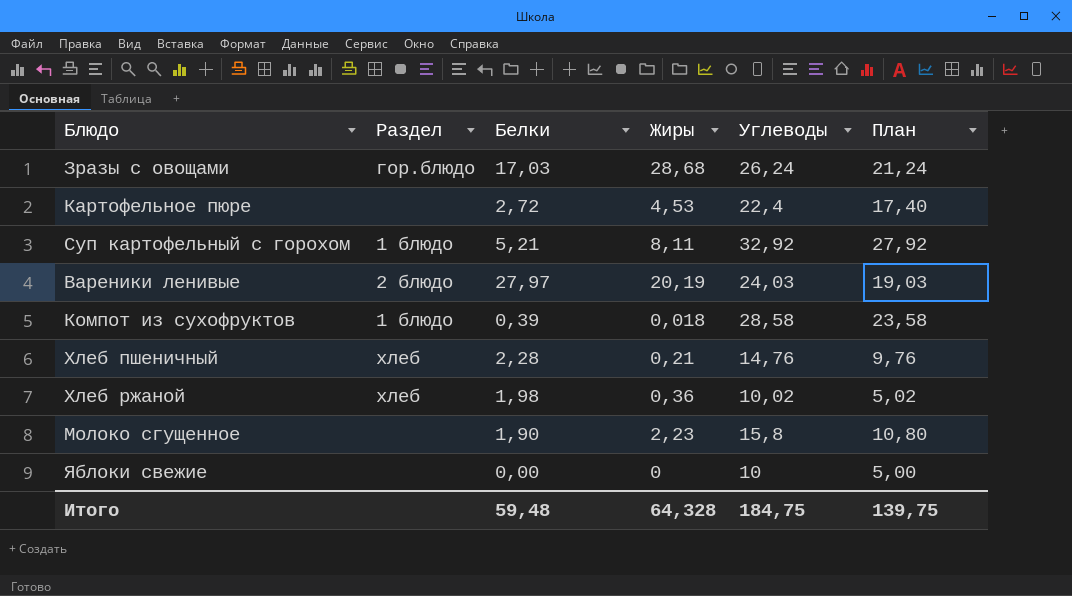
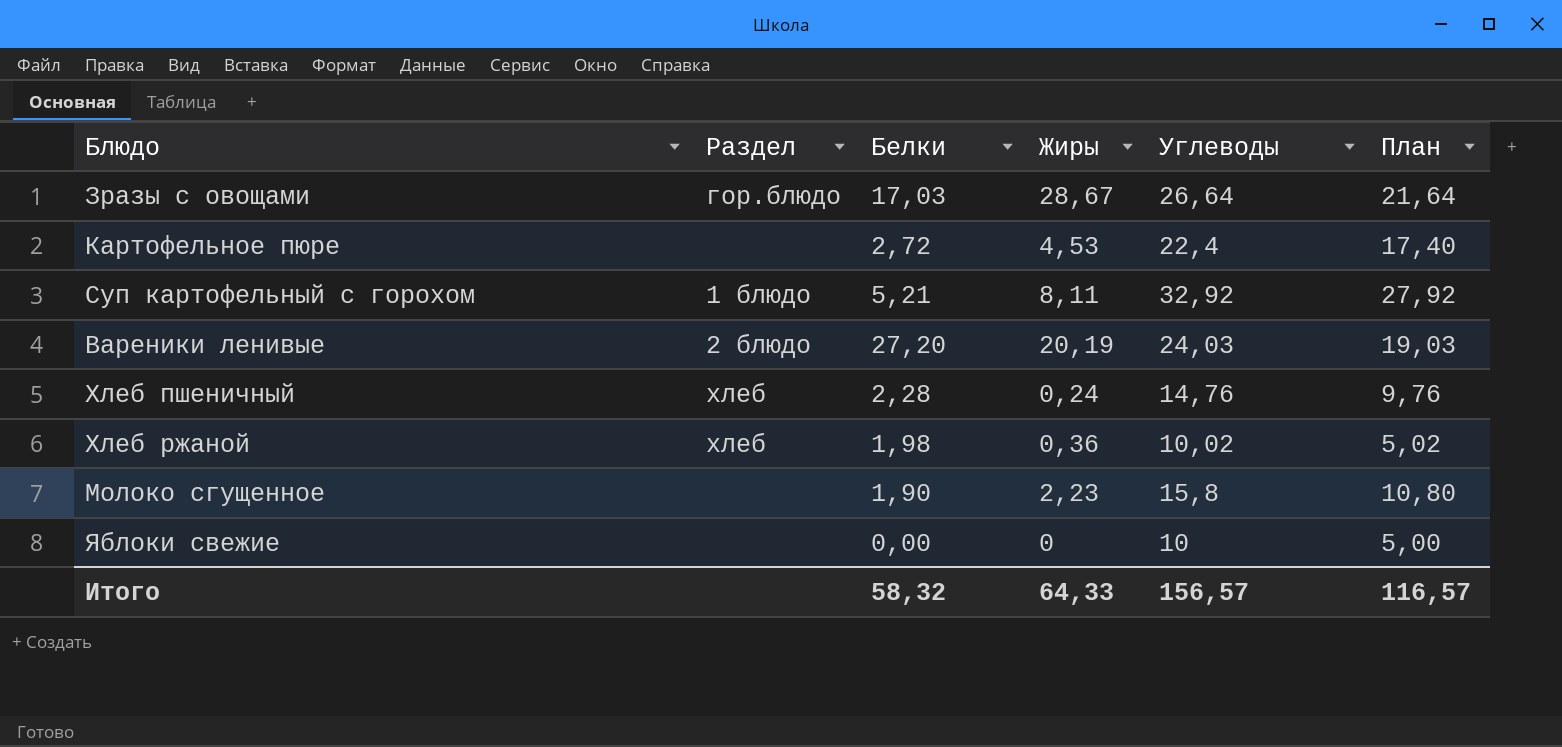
row Компот из сухофруктов: 1 блюдо | 0,39 | 0,018 | 28,58 | 23,58 -> none
Зразы с овощами | Жиры: 28,68 -> 28,67
Зразы с овощами | Углеводы: 26,24 -> 26,64
Зразы с овощами | План: 21,24 -> 21,64
Вареники ленивые | Белки: 27,97 -> 27,20
Хлеб пшеничный | Жиры: 0,21 -> 0,24
Итого | Белки: 59,48 -> 58,32
Итого | Жиры: 64,328 -> 64,33
Итого | Углеводы: 184,75 -> 156,57
Итого | План: 139,75 -> 116,57

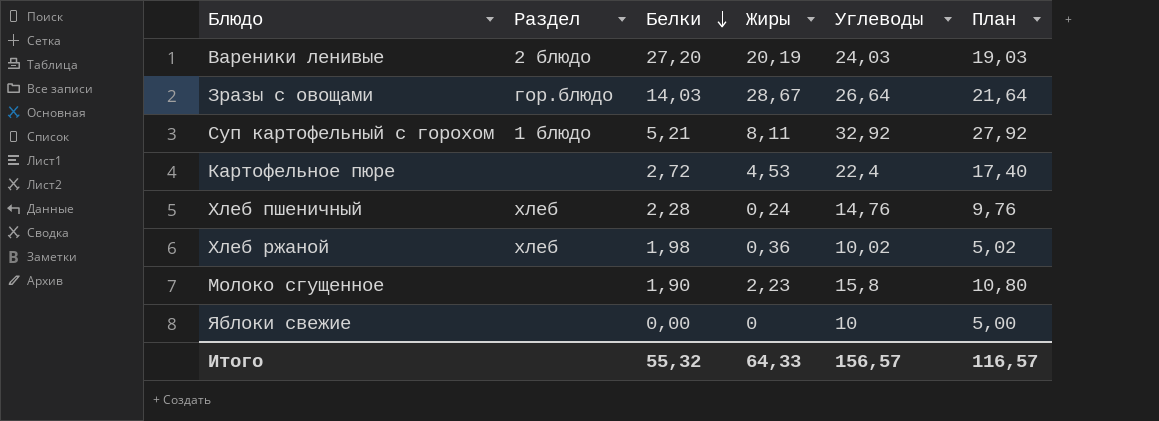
row order: none -> Белки descending
Зразы с овощами | Белки: 17,03 -> 14,03
Итого | Белки: 58,32 -> 55,32

